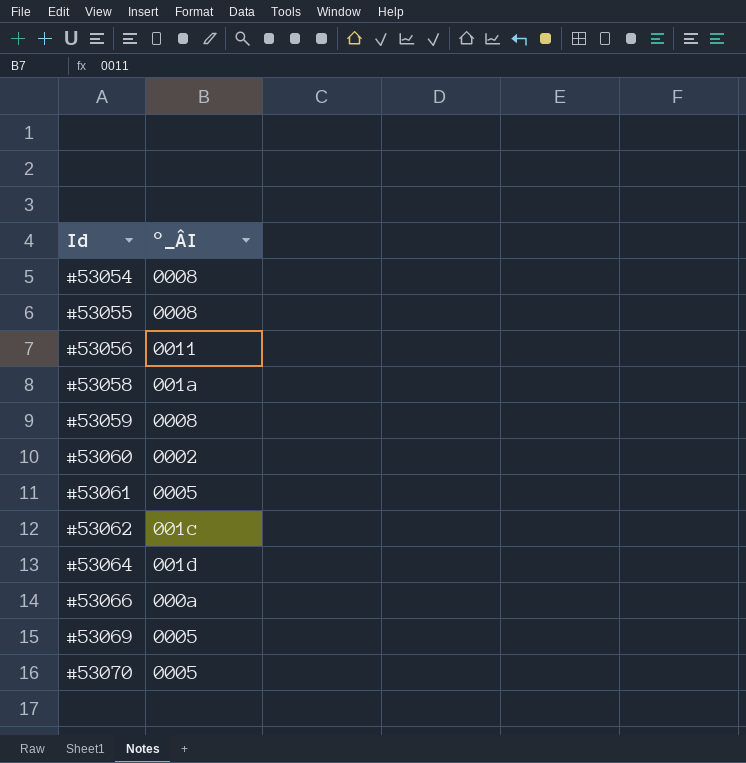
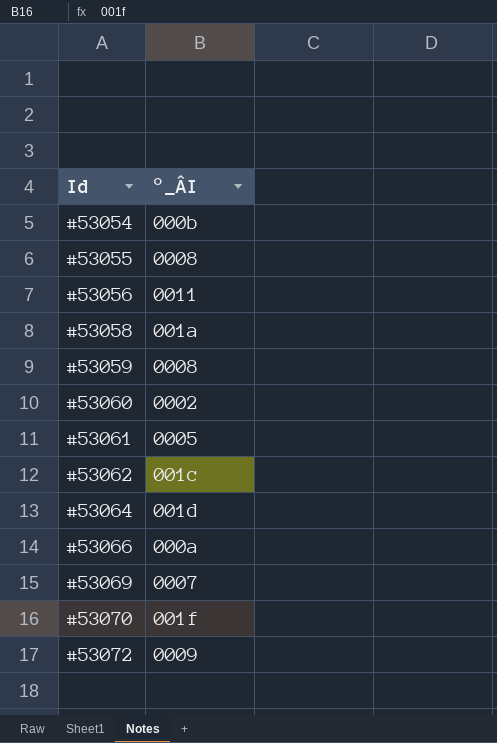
#53054 | °_ÂI: 0008 -> 000b
#53069 | °_ÂI: 0005 -> 0007
#53070 | °_ÂI: 0005 -> 001f
row #53072: none -> 0009

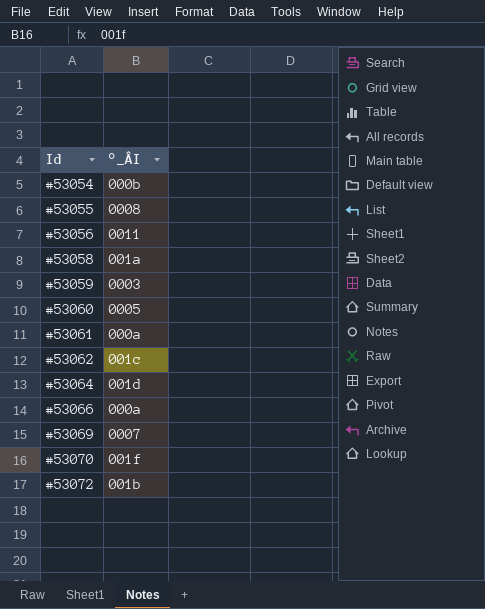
#53059 | °_ÂI: 0008 -> 0003
#53060 | °_ÂI: 0002 -> 0005
#53061 | °_ÂI: 0005 -> 000a
#53072 | °_ÂI: 0009 -> 001b

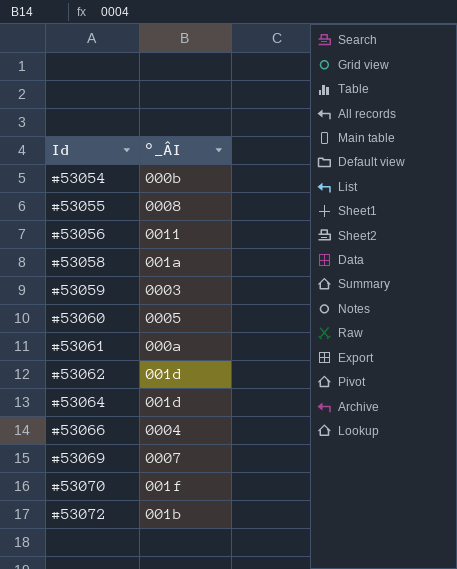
#53062 | °_ÂI: 001c -> 001d
#53066 | °_ÂI: 000a -> 0004

